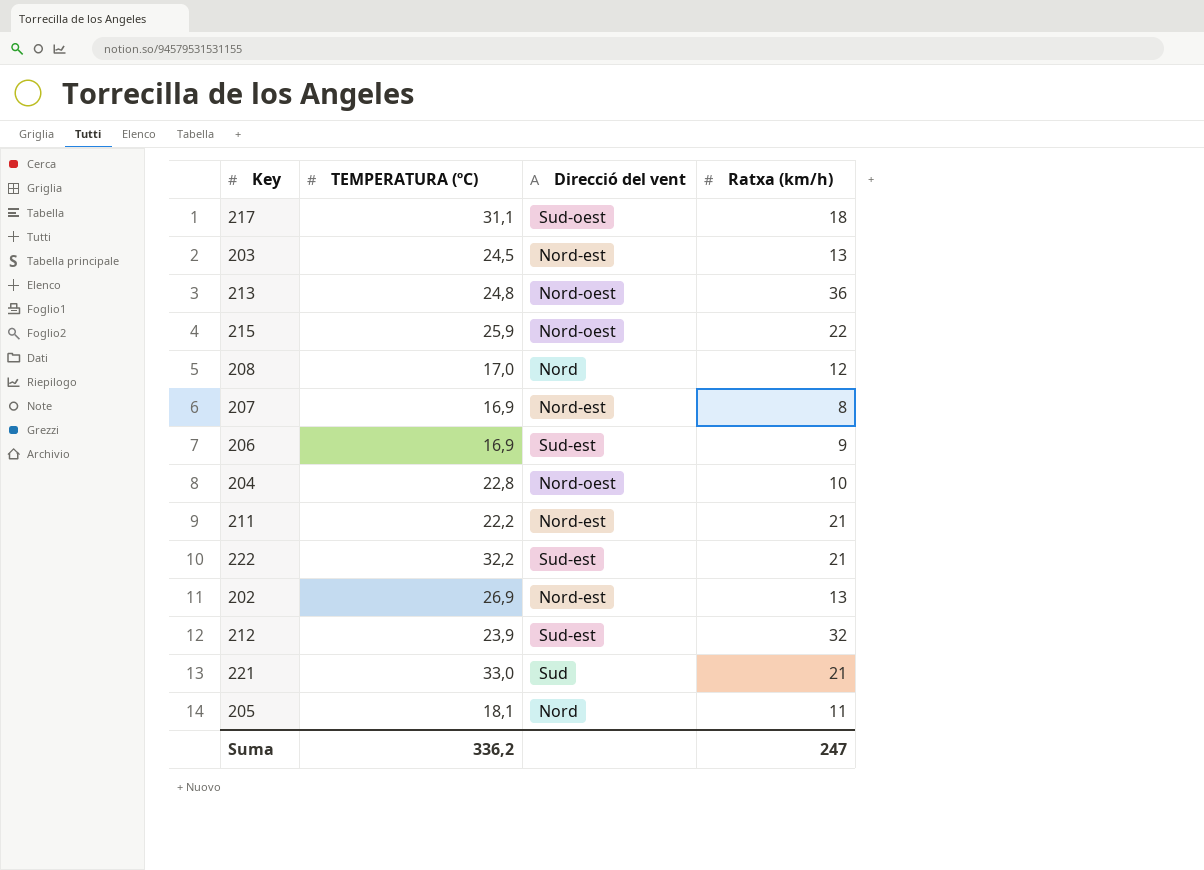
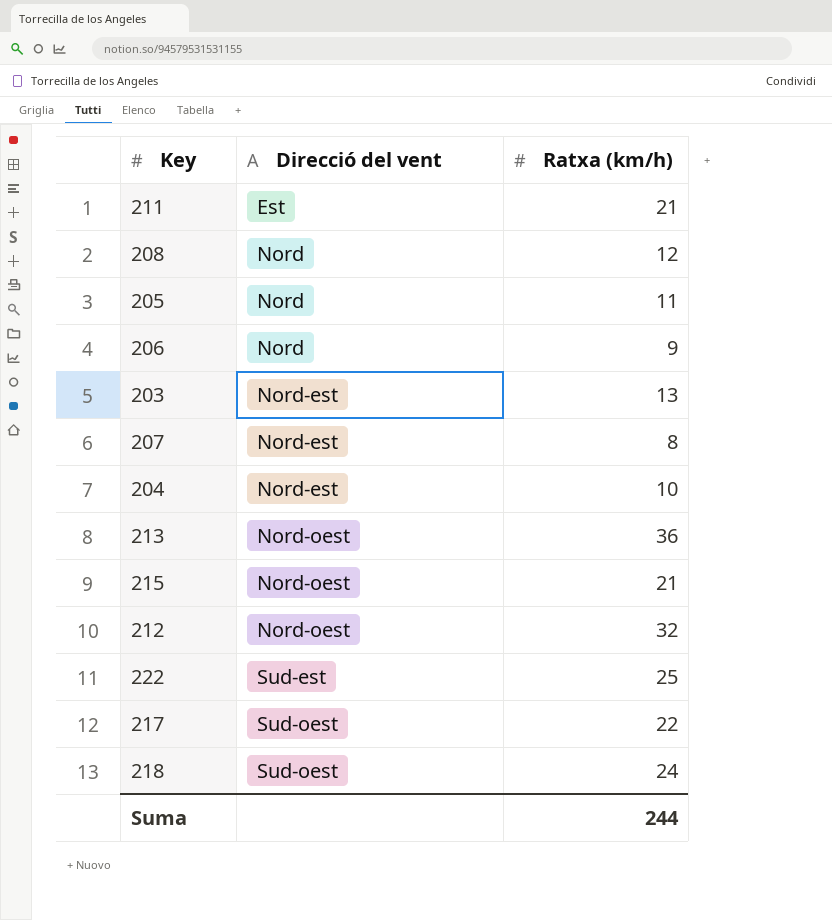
row order: none -> Direcció del vent ascending
column TEMPERATURA (ºC) | position: 2 -> none
row 202: 26,9 | Nord-est | 13 -> none
row 221: 33,0 | Sud | 21 -> none
211 | Direcció del vent: Nord-est -> Est
206 | Direcció del vent: Sud-est -> Nord
204 | Direcció del vent: Nord-oest -> Nord-est
215 | Ratxa (km/h): 22 -> 21
212 | Direcció del vent: Sud-est -> Nord-oest
222 | Ratxa (km/h): 21 -> 25
217 | Ratxa (km/h): 18 -> 22
row 218: none -> Sud-oest | 24
Suma | Ratxa (km/h): 247 -> 244

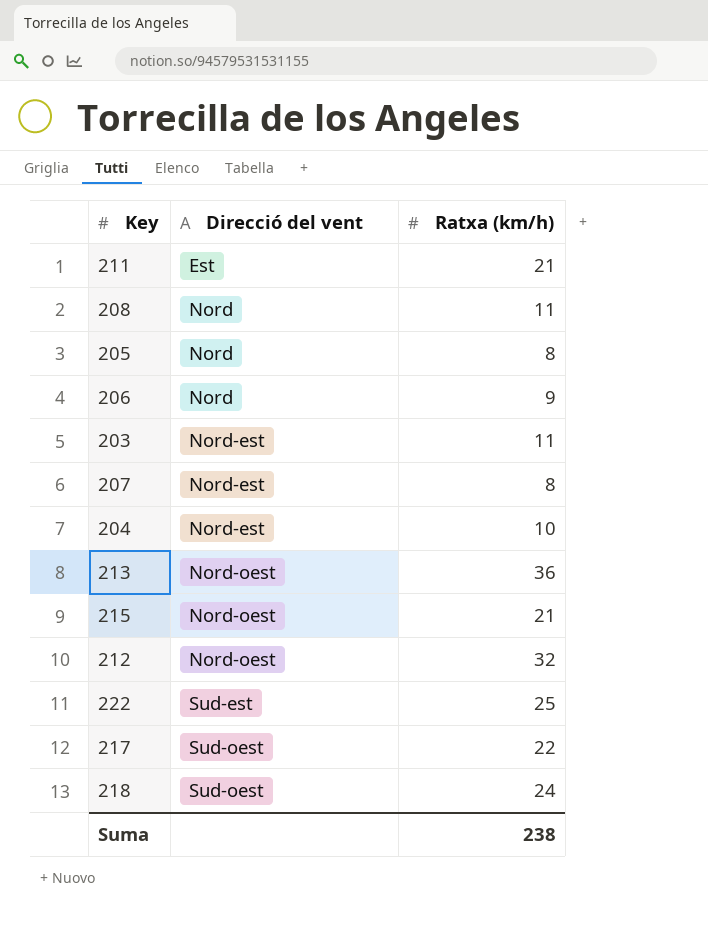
208 | Ratxa (km/h): 12 -> 11
205 | Ratxa (km/h): 11 -> 8
203 | Ratxa (km/h): 13 -> 11
Suma | Ratxa (km/h): 244 -> 238

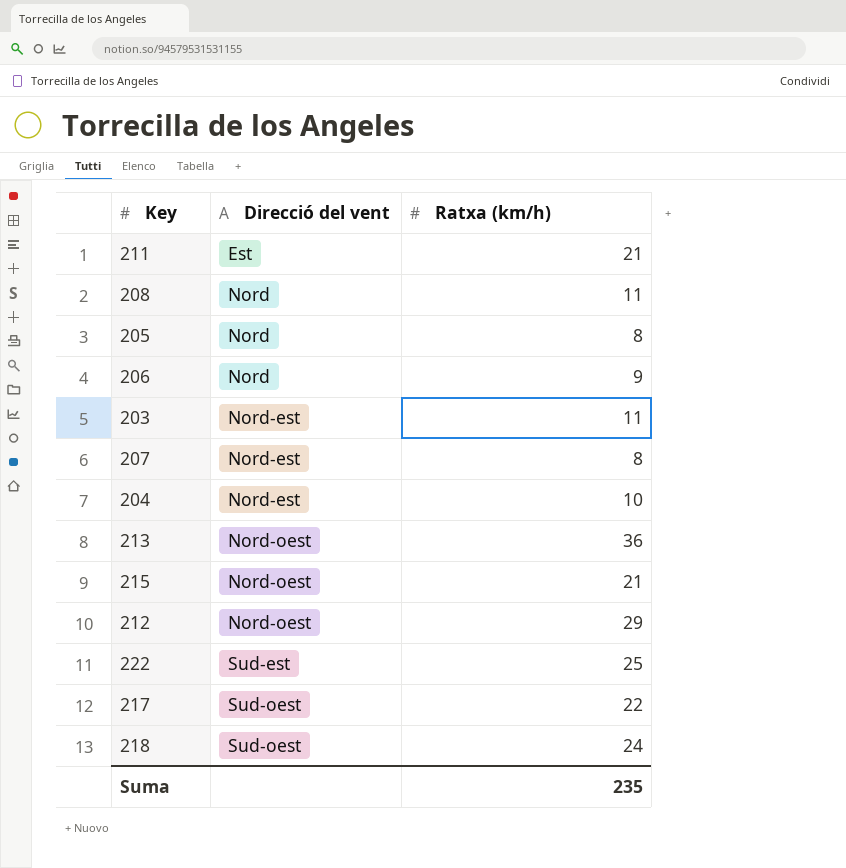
212 | Ratxa (km/h): 32 -> 29
Suma | Ratxa (km/h): 238 -> 235

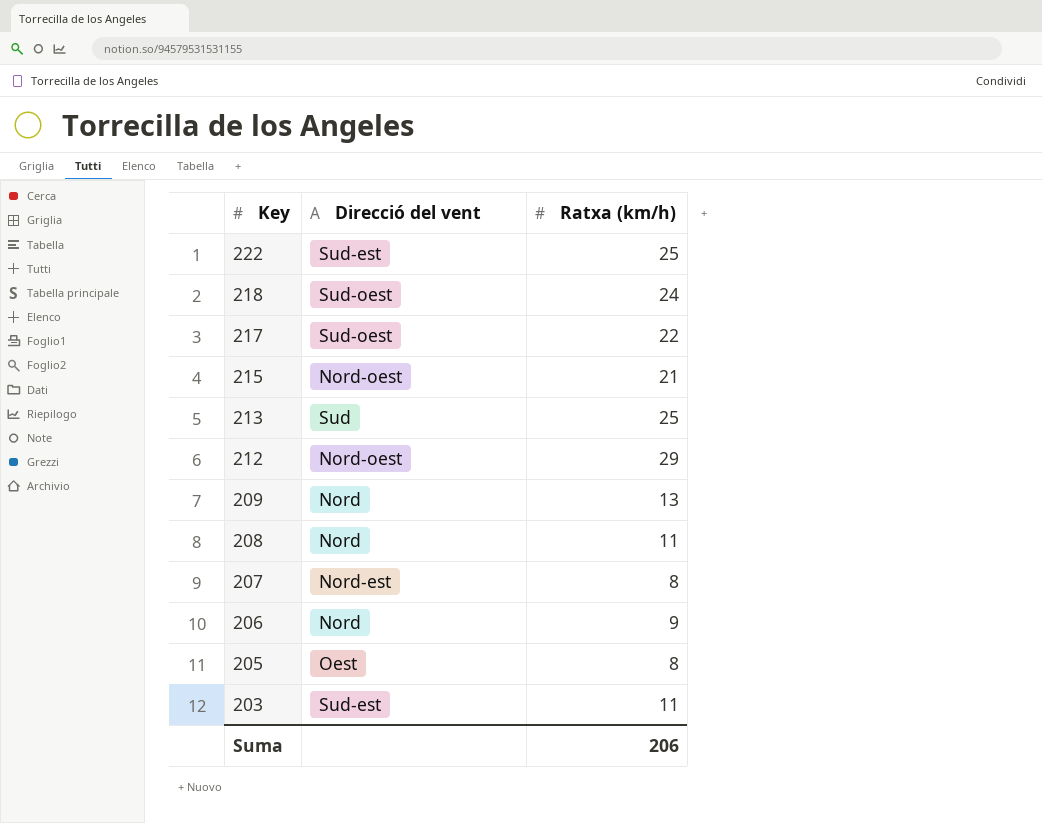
row order: Direcció del vent ascending -> Key descending
row 211: Est | 21 -> none
row 204: Nord-est | 10 -> none
213 | Direcció del vent: Nord-oest -> Sud
213 | Ratxa (km/h): 36 -> 25
row 209: none -> Nord | 13
205 | Direcció del vent: Nord -> Oest
203 | Direcció del vent: Nord-est -> Sud-est
Suma | Ratxa (km/h): 235 -> 206

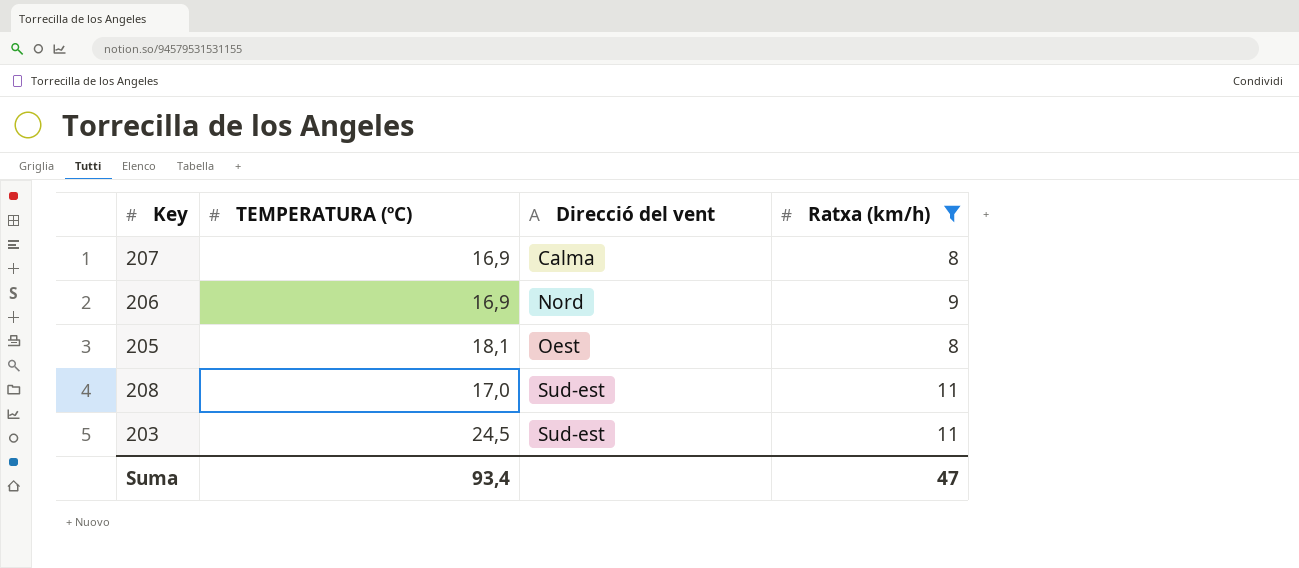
filter: none -> Ratxa (km/h) <= 11
row order: Key descending -> Direcció del vent ascending
column TEMPERATURA (ºC) | position: none -> 2
207 | Direcció del vent: Nord-est -> Calma
208 | Direcció del vent: Nord -> Sud-est
Suma | Ratxa (km/h): 206 -> 47

